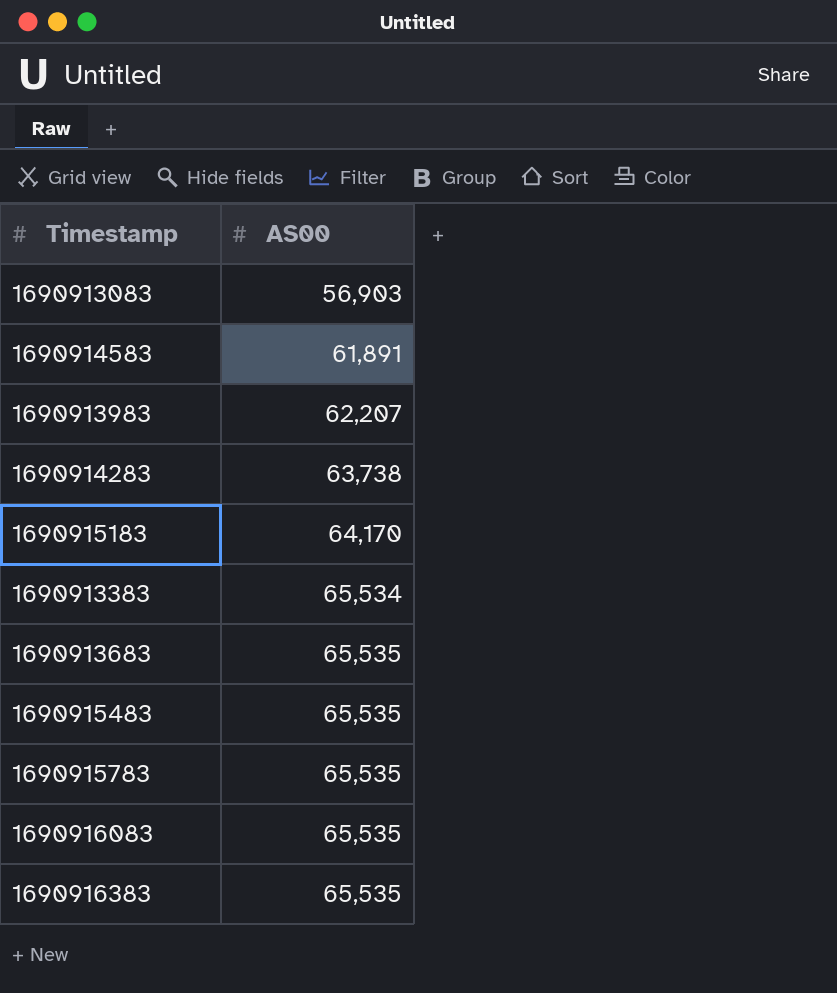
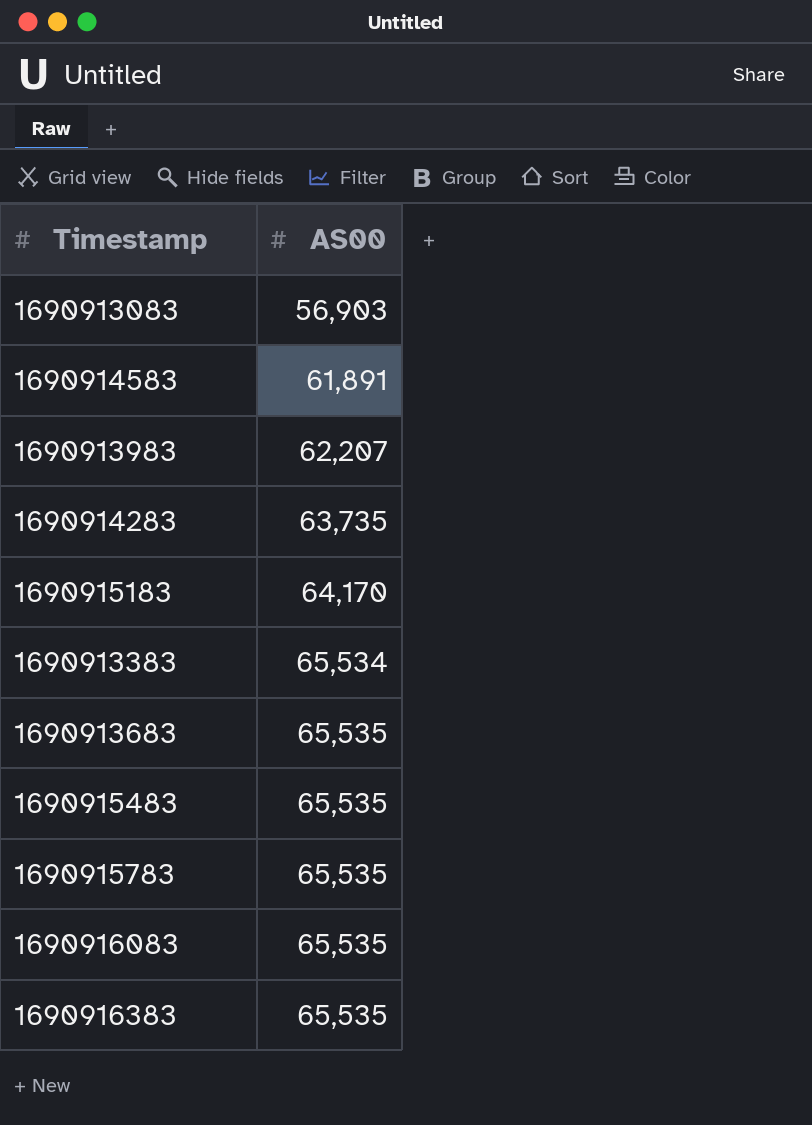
1690914283 | AS00: 63,738 -> 63,735

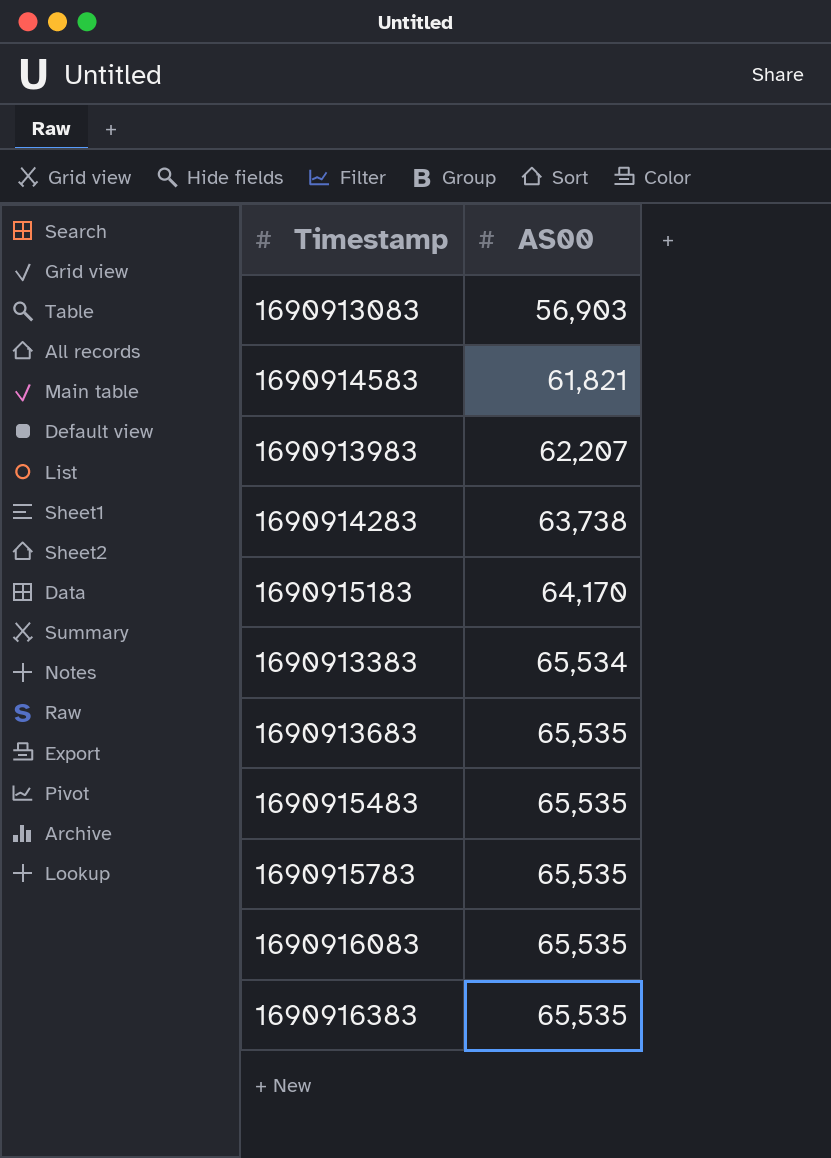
1690914583 | AS00: 61,891 -> 61,821
1690914283 | AS00: 63,735 -> 63,738

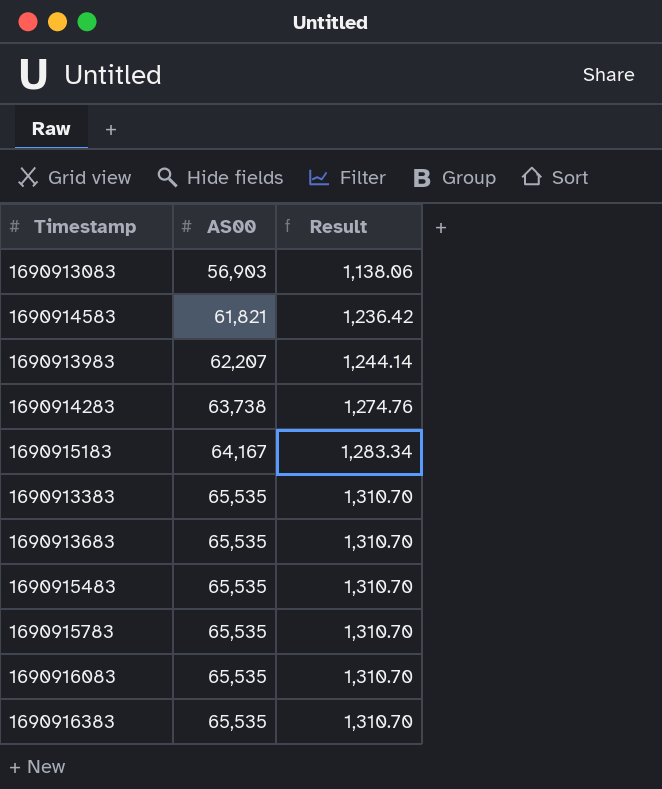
column Result | formula: none -> [AS00] * 0.02
1690915183 | AS00: 64,170 -> 64,167
1690913383 | AS00: 65,534 -> 65,535

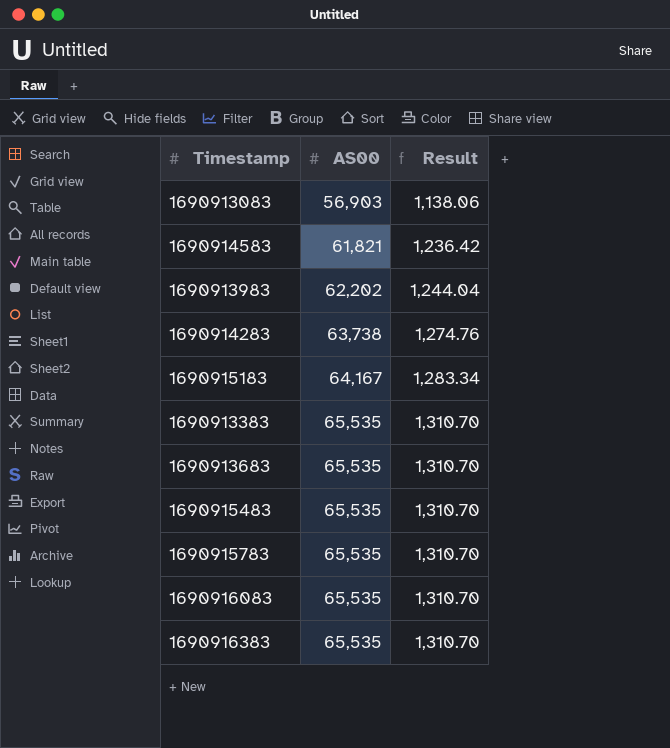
1690913983 | AS00: 62,207 -> 62,202
1690913983 | Result: 1,244.14 -> 1,244.04

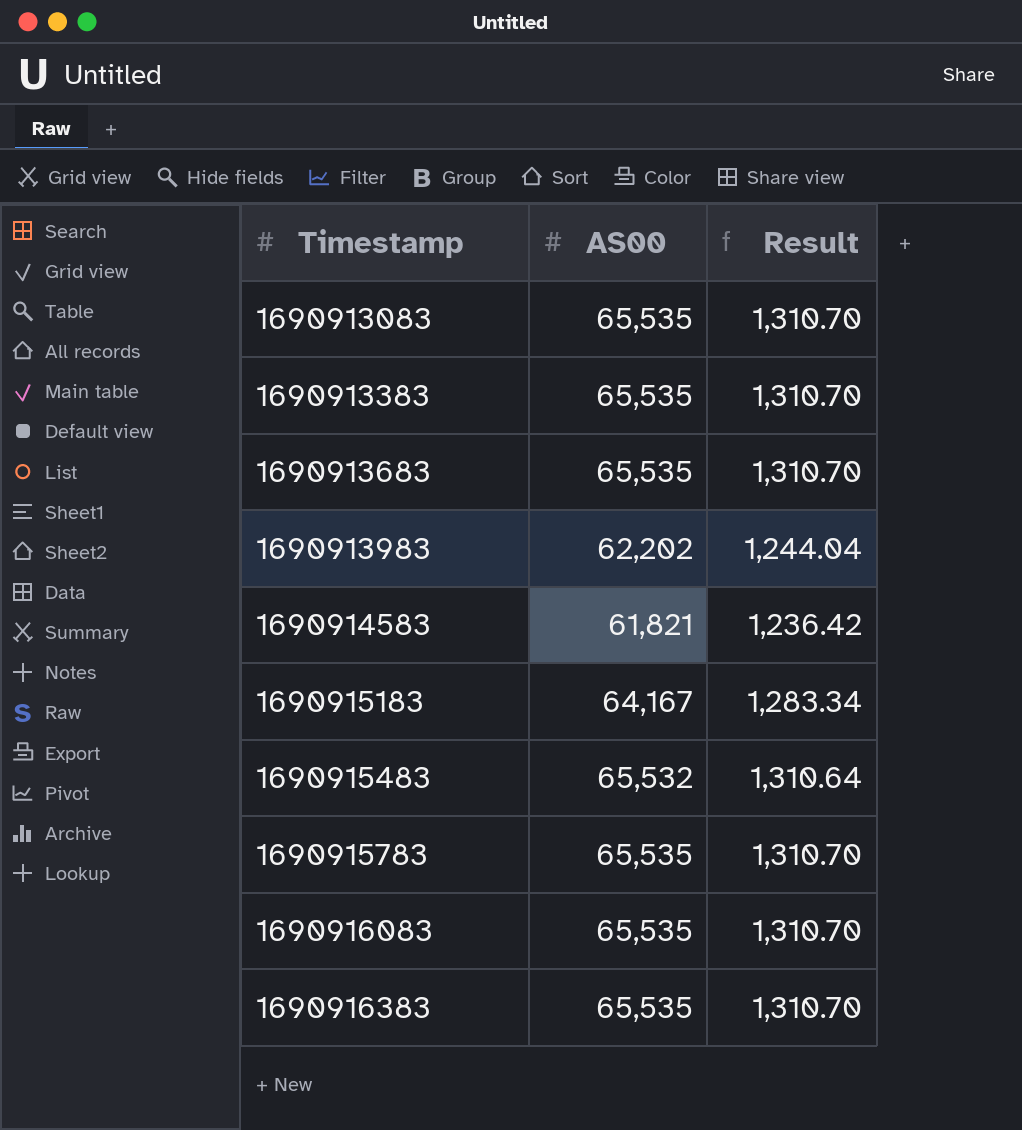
row order: AS00 ascending -> Timestamp ascending
row 1690914283: 63,738 | 1,274.76 -> none
1690913083 | AS00: 56,903 -> 65,535
1690913083 | Result: 1,138.06 -> 1,310.70
1690915483 | AS00: 65,535 -> 65,532
1690915483 | Result: 1,310.70 -> 1,310.64

